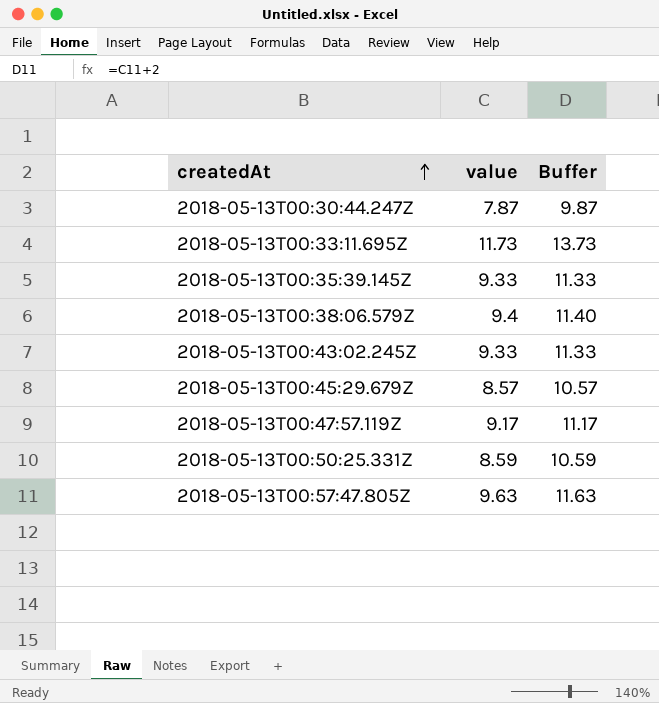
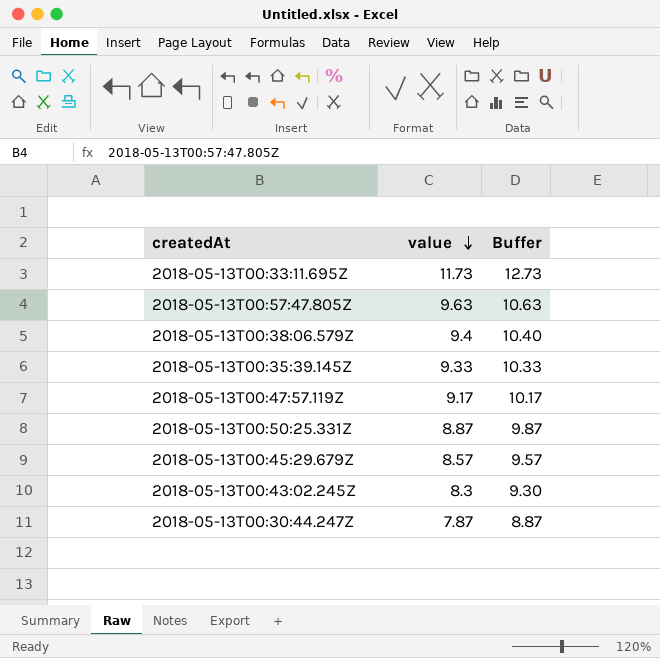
row order: createdAt ascending -> value descending
column Buffer | formula: [value] + 2 -> [value] + 1
2018-05-13T00:50:25.331Z | value: 8.59 -> 8.87
2018-05-13T00:43:02.245Z | value: 9.33 -> 8.3

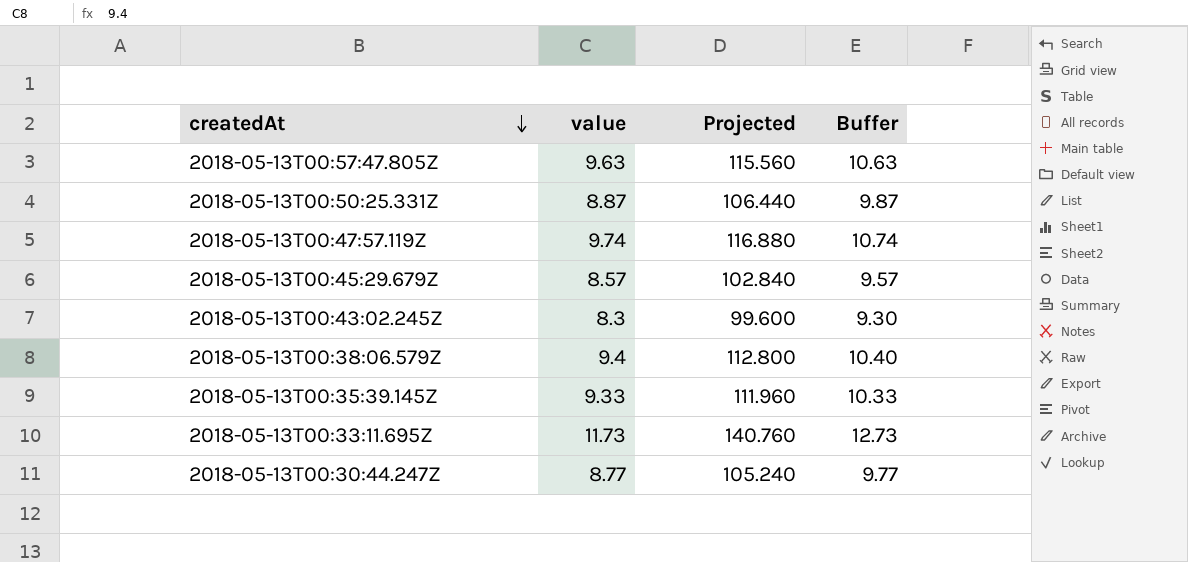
row order: value descending -> createdAt descending
column Projected | formula: none -> [value] * 12
2018-05-13T00:47:57.119Z | value: 9.17 -> 9.74
2018-05-13T00:47:57.119Z | Buffer: 10.17 -> 10.74
2018-05-13T00:30:44.247Z | value: 7.87 -> 8.77
2018-05-13T00:30:44.247Z | Buffer: 8.87 -> 9.77

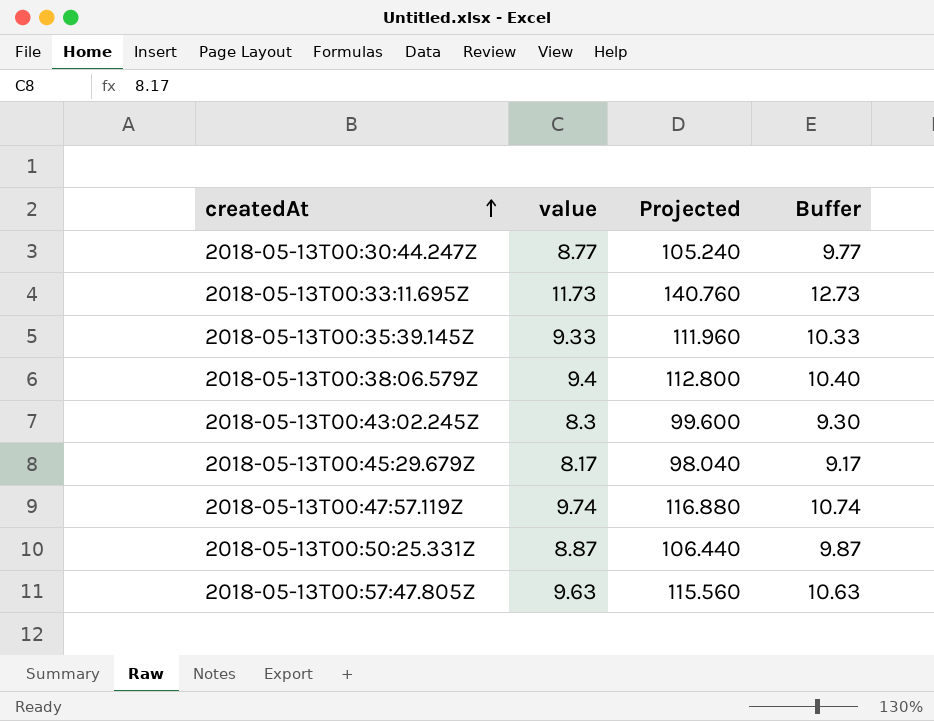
row order: createdAt descending -> createdAt ascending
2018-05-13T00:45:29.679Z | value: 8.57 -> 8.17
2018-05-13T00:45:29.679Z | Projected: 102.840 -> 98.040
2018-05-13T00:45:29.679Z | Buffer: 9.57 -> 9.17

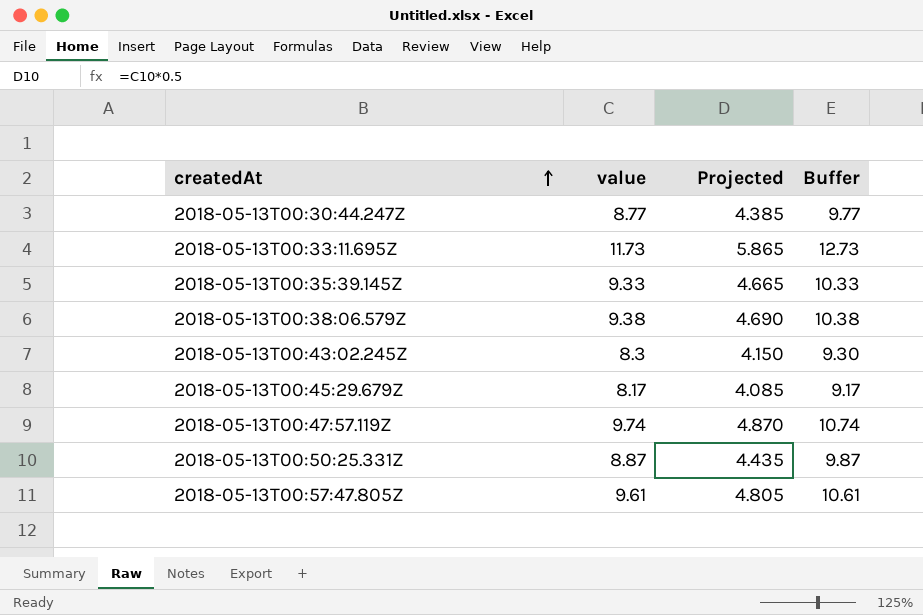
column Projected | formula: [value] * 12 -> [value] * 0.5
2018-05-13T00:38:06.579Z | value: 9.4 -> 9.38
2018-05-13T00:38:06.579Z | Buffer: 10.40 -> 10.38
2018-05-13T00:57:47.805Z | value: 9.63 -> 9.61
2018-05-13T00:57:47.805Z | Buffer: 10.63 -> 10.61

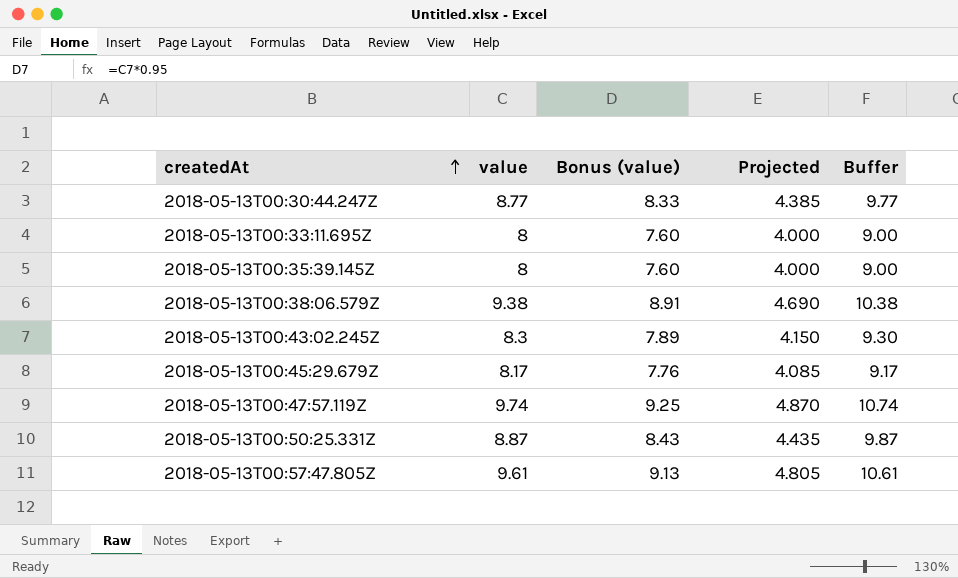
column Bonus (value) | formula: none -> [value] * 0.95
2018-05-13T00:33:11.695Z | value: 11.73 -> 8
2018-05-13T00:33:11.695Z | Projected: 5.865 -> 4.000
2018-05-13T00:33:11.695Z | Buffer: 12.73 -> 9.00
2018-05-13T00:35:39.145Z | value: 9.33 -> 8
2018-05-13T00:35:39.145Z | Projected: 4.665 -> 4.000
2018-05-13T00:35:39.145Z | Buffer: 10.33 -> 9.00

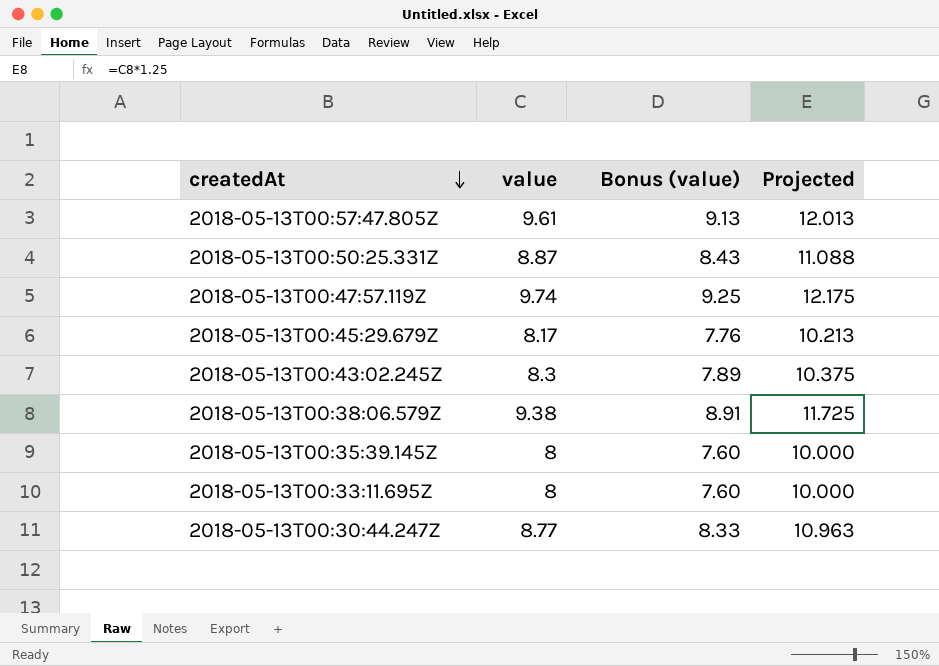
row order: createdAt ascending -> createdAt descending
column Buffer | formula: [value] + 1 -> none
column Projected | formula: [value] * 0.5 -> [value] * 1.25

